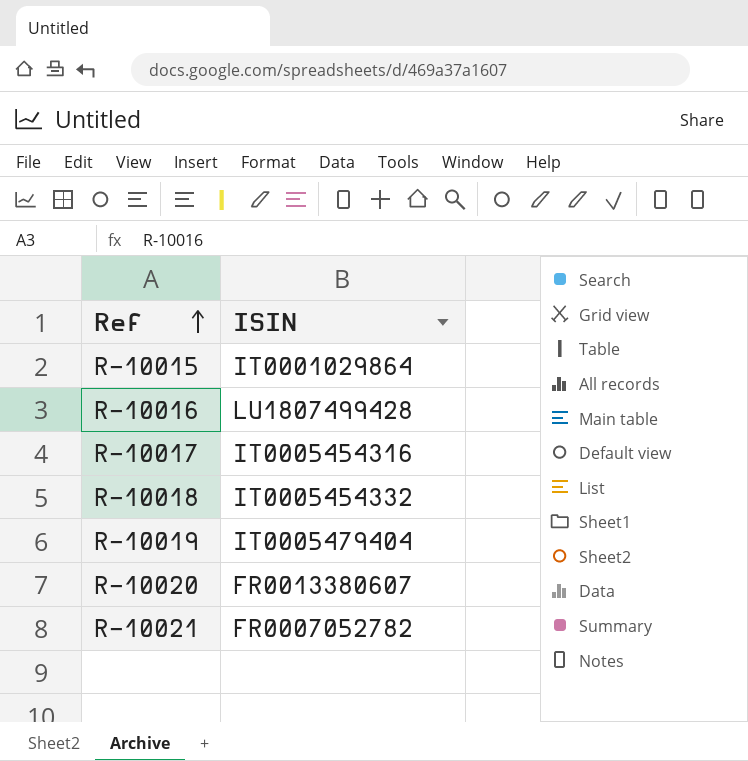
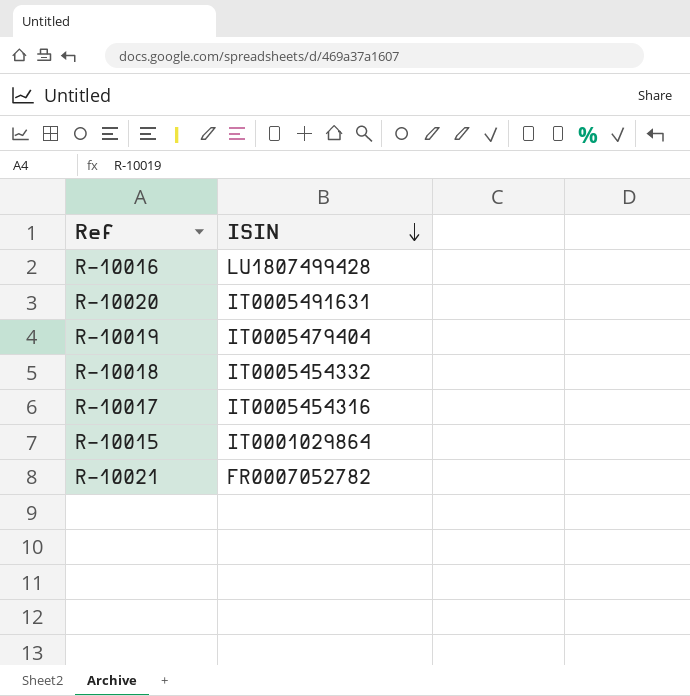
row order: Ref ascending -> ISIN descending
R-10020 | ISIN: FR0013380607 -> IT0005491631

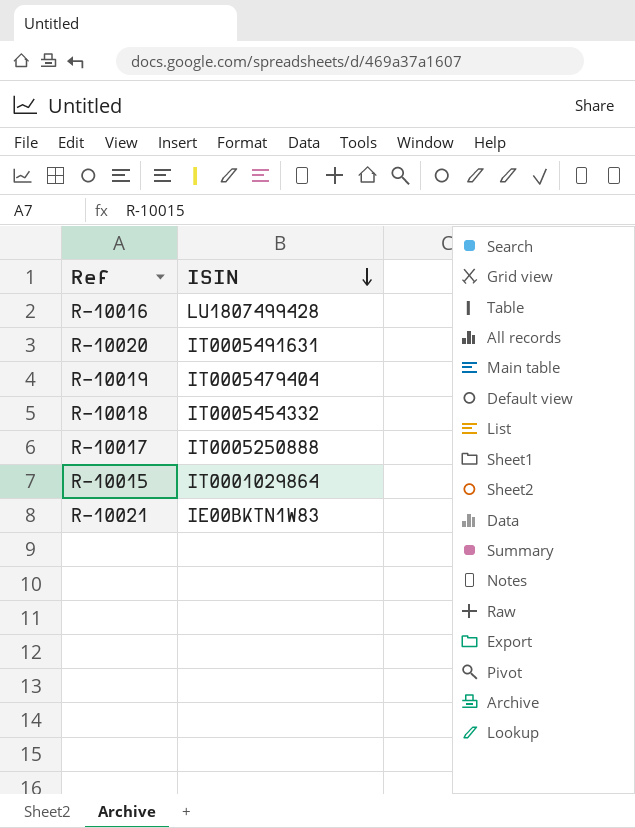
R-10017 | ISIN: IT0005454316 -> IT0005250888
R-10021 | ISIN: FR0007052782 -> IE00BKTN1W83

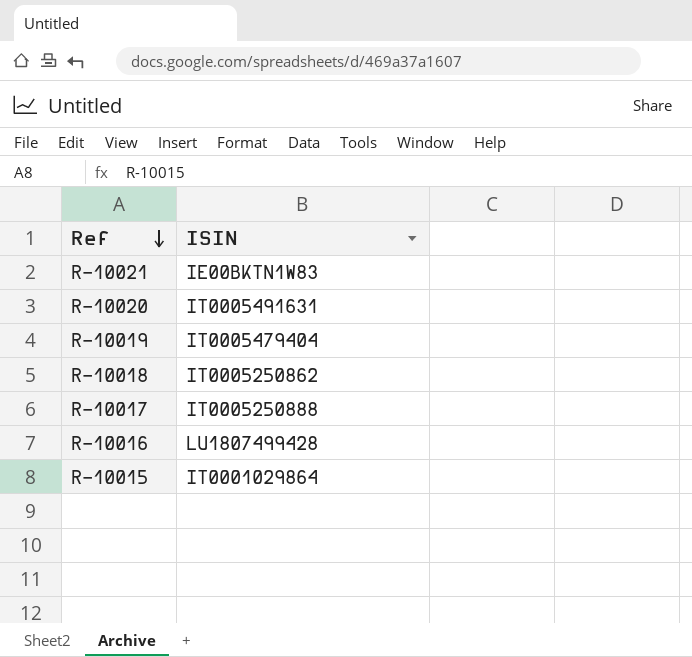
row order: ISIN descending -> Ref descending
R-10018 | ISIN: IT0005454332 -> IT0005250862

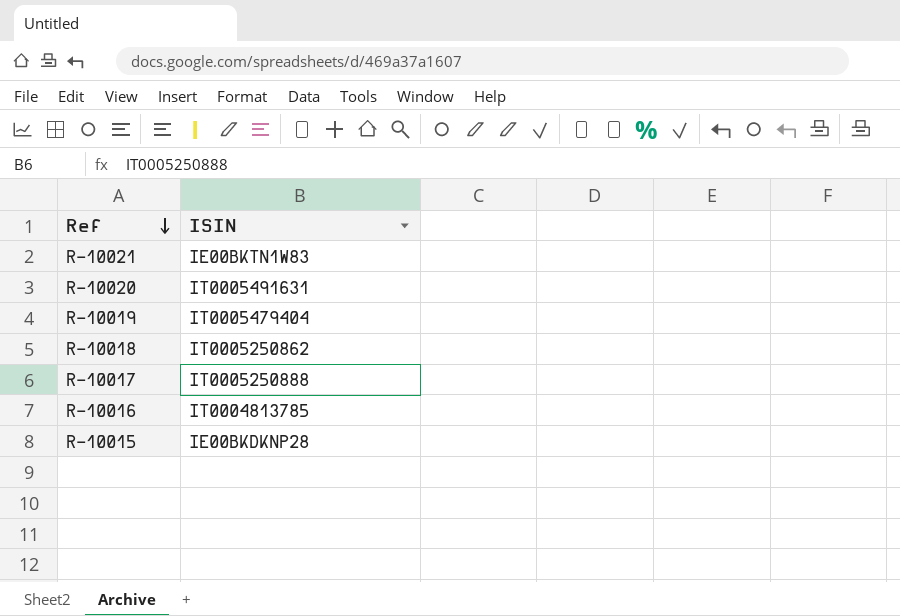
R-10016 | ISIN: LU1807499428 -> IT0004813785
R-10015 | ISIN: IT0001029864 -> IE00BKDKNP28

